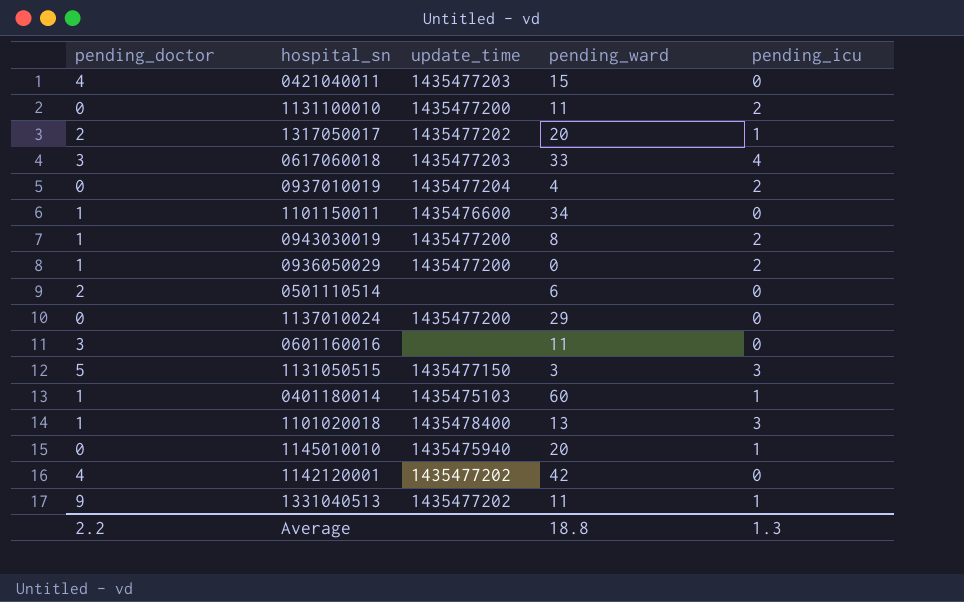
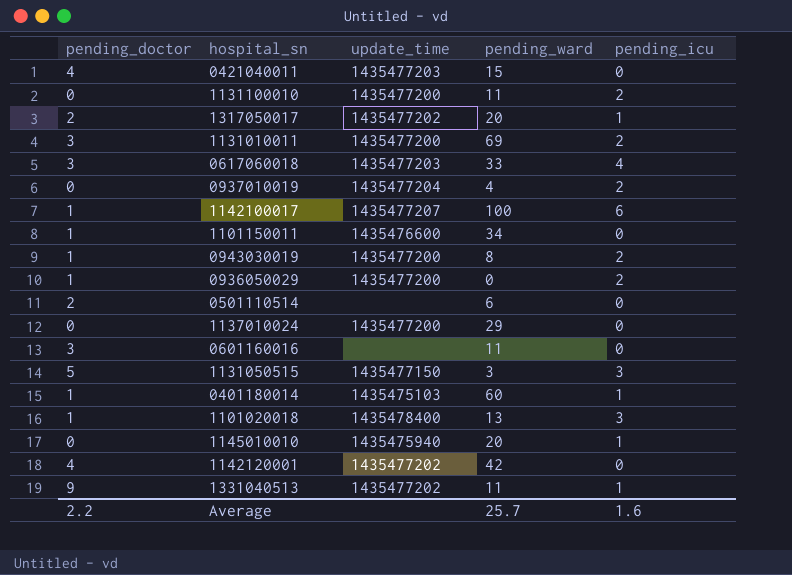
row 1131010011: none -> 3 | 1435477200 | 69 | 2
row 1142100017: none -> 1 | 1435477207 | 100 | 6
Average | pending_ward: 18.8 -> 25.7
Average | pending_icu: 1.3 -> 1.6

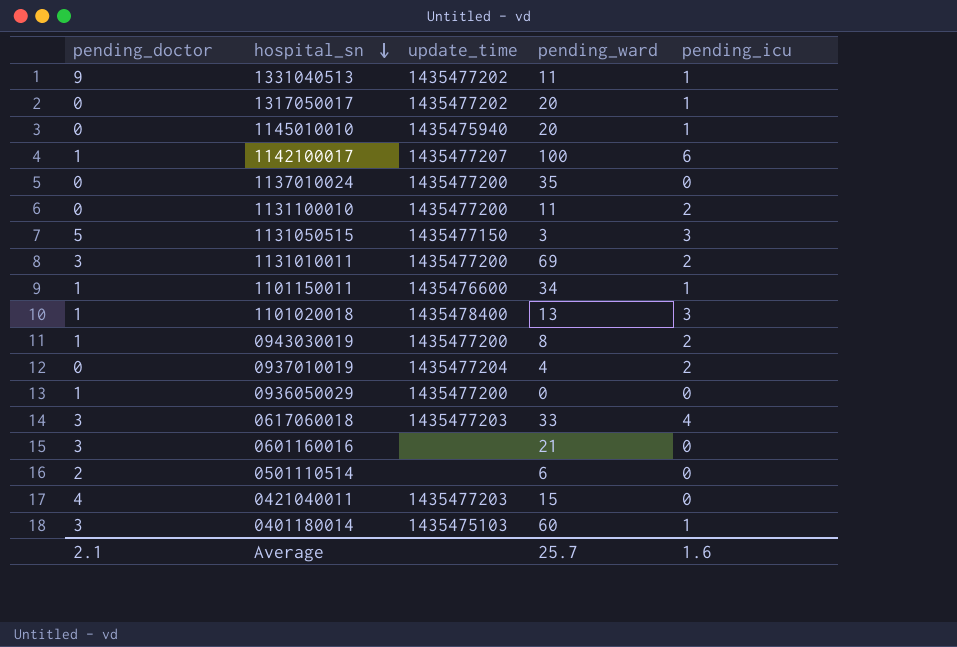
row order: none -> hospital_sn descending
row 1142120001: 4 | 1435477202 | 42 | 0 -> none
1317050017 | pending_doctor: 2 -> 0
1137010024 | pending_ward: 29 -> 35
1101150011 | pending_icu: 0 -> 1
0936050029 | pending_icu: 2 -> 0
0601160016 | pending_ward: 11 -> 21
0401180014 | pending_doctor: 1 -> 3
Average | pending_doctor: 2.2 -> 2.1

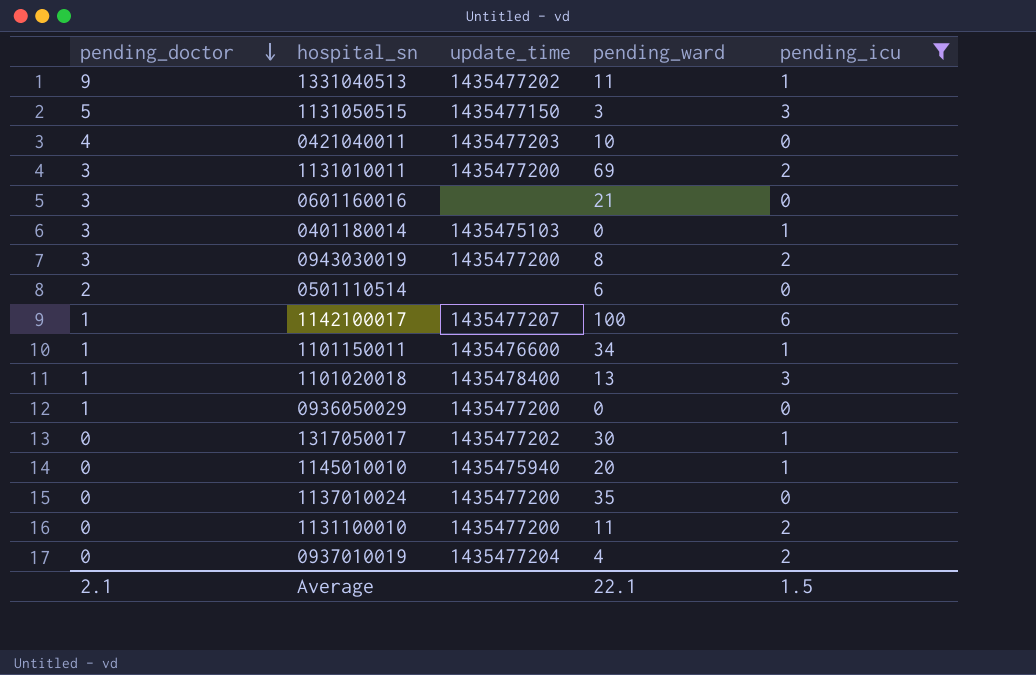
filter: none -> pending_icu != 4
row order: hospital_sn descending -> pending_doctor descending
0421040011 | pending_ward: 15 -> 10
0401180014 | pending_ward: 60 -> 0
0943030019 | pending_doctor: 1 -> 3
1317050017 | pending_ward: 20 -> 30
Average | pending_ward: 25.7 -> 22.1
Average | pending_icu: 1.6 -> 1.5

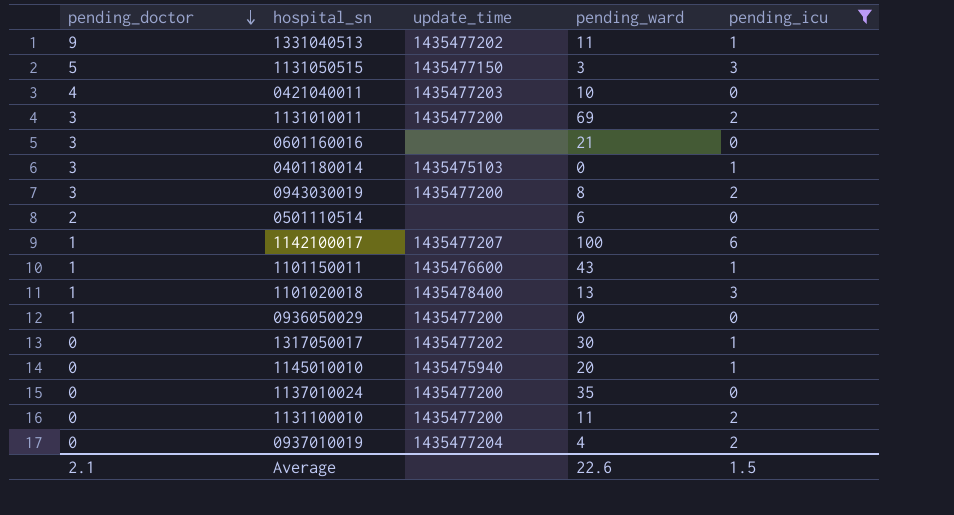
1101150011 | pending_ward: 34 -> 43
Average | pending_ward: 22.1 -> 22.6

